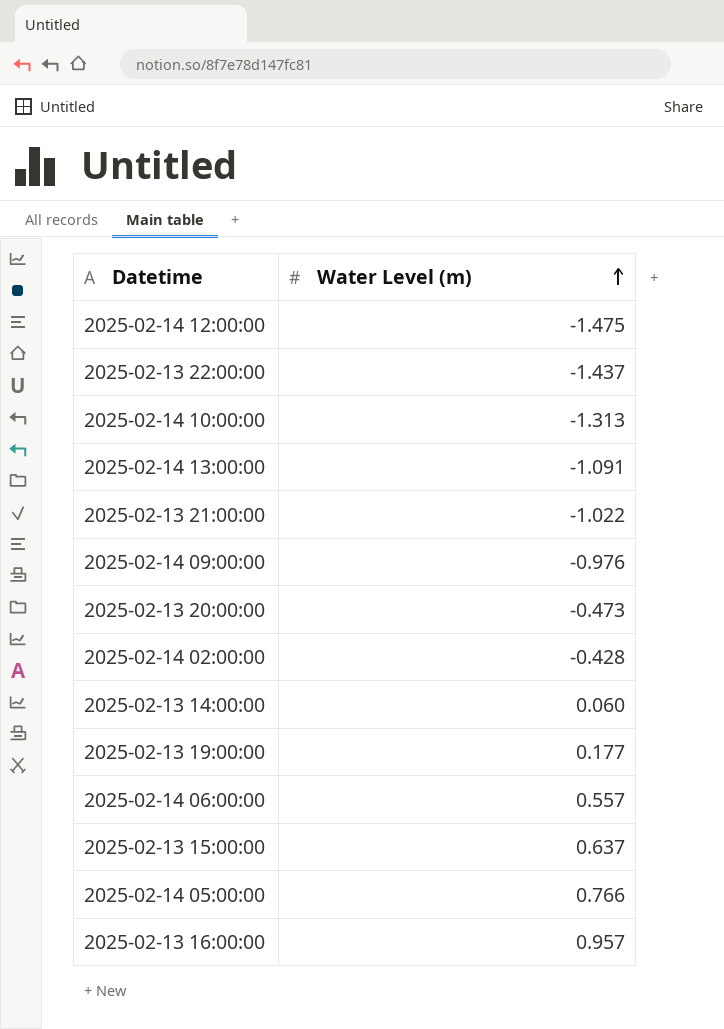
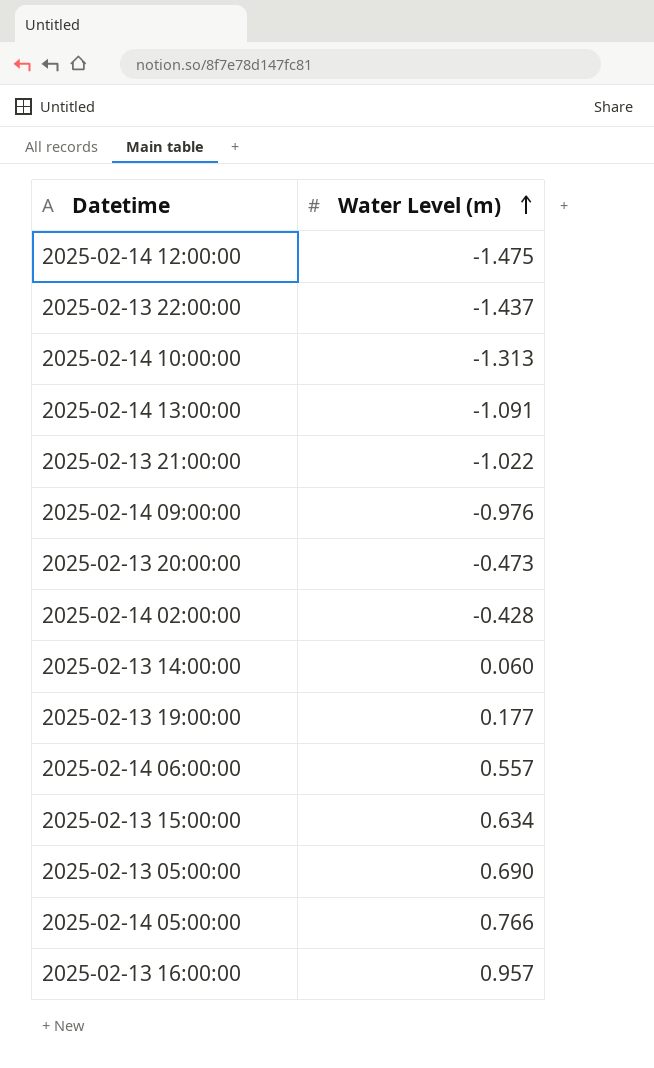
2025-02-13 15:00:00 | Water Level (m): 0.637 -> 0.634
row 2025-02-13 05:00:00: none -> 0.690

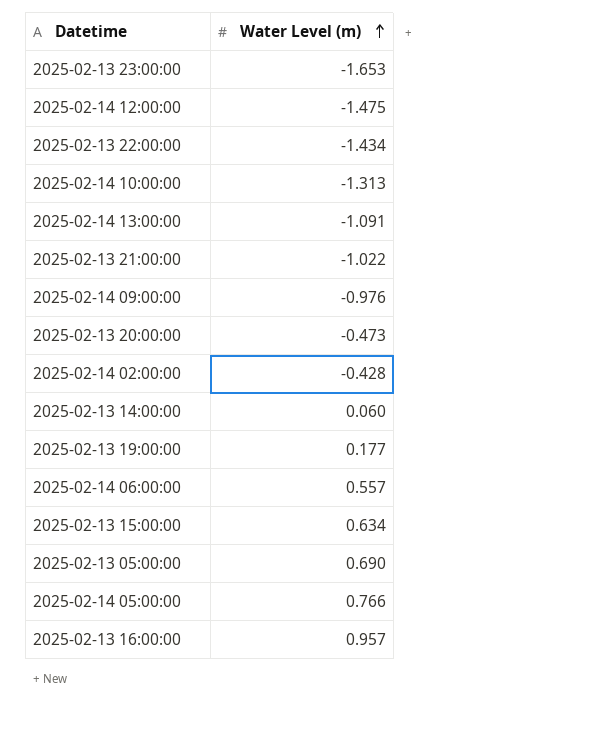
row 2025-02-13 23:00:00: none -> -1.653
2025-02-13 22:00:00 | Water Level (m): -1.437 -> -1.434

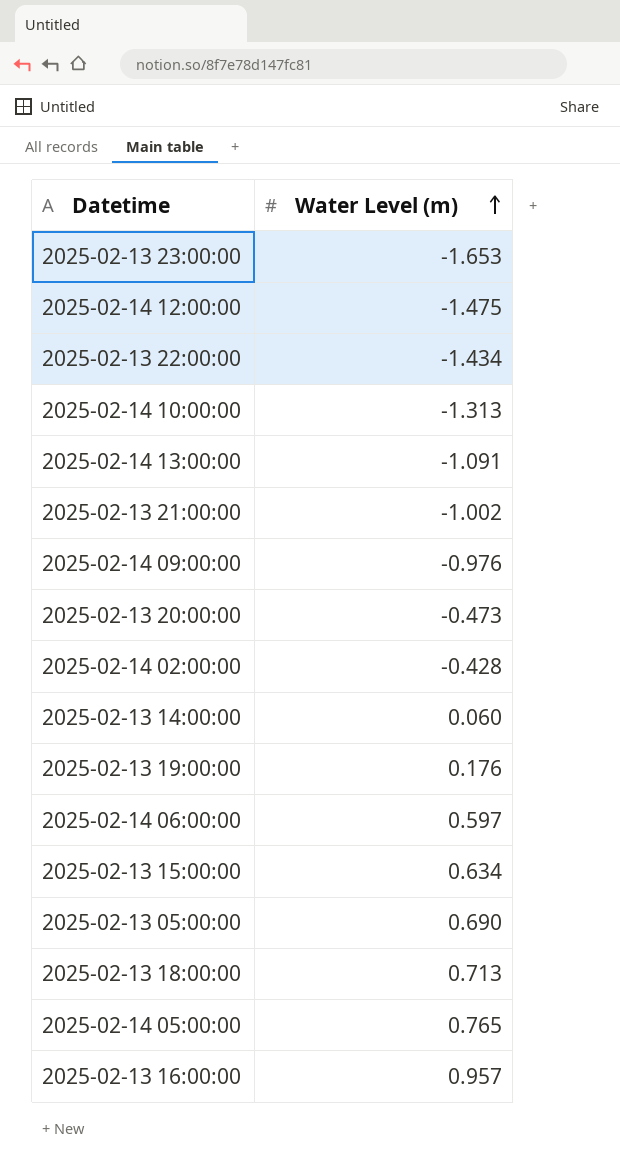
2025-02-13 21:00:00 | Water Level (m): -1.022 -> -1.002
2025-02-13 19:00:00 | Water Level (m): 0.177 -> 0.176
2025-02-14 06:00:00 | Water Level (m): 0.557 -> 0.597
row 2025-02-13 18:00:00: none -> 0.713
2025-02-14 05:00:00 | Water Level (m): 0.766 -> 0.765

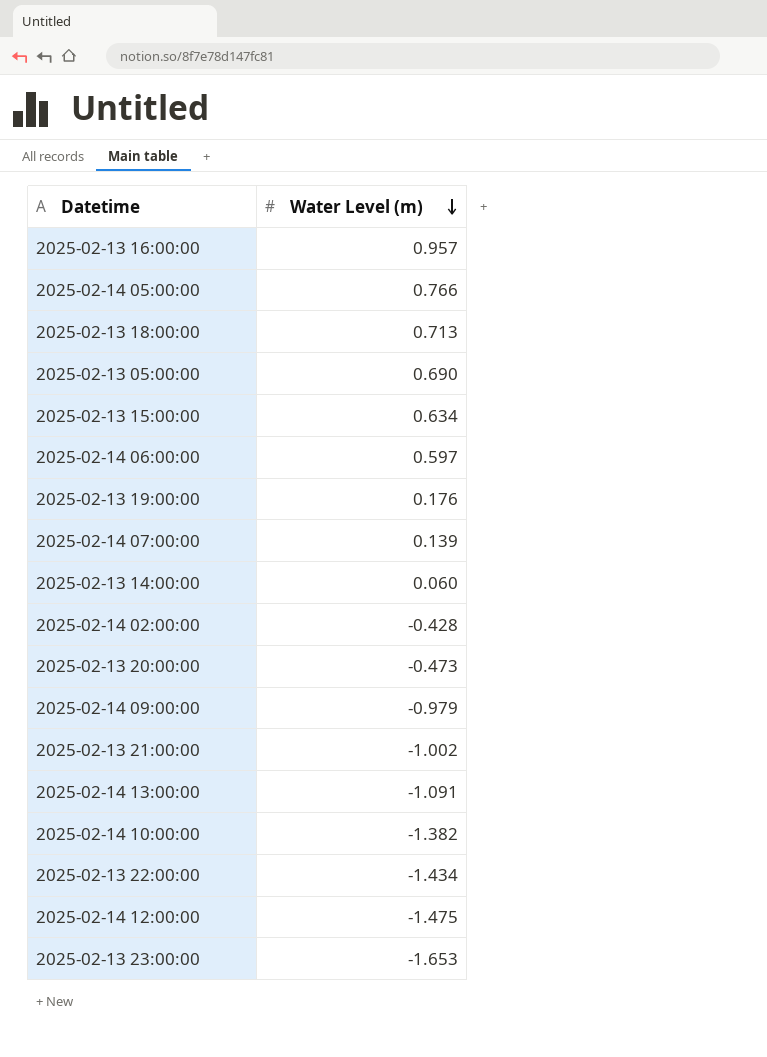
row order: Water Level (m) ascending -> Water Level (m) descending
2025-02-14 05:00:00 | Water Level (m): 0.765 -> 0.766
row 2025-02-14 07:00:00: none -> 0.139
2025-02-14 09:00:00 | Water Level (m): -0.976 -> -0.979
2025-02-14 10:00:00 | Water Level (m): -1.313 -> -1.382

